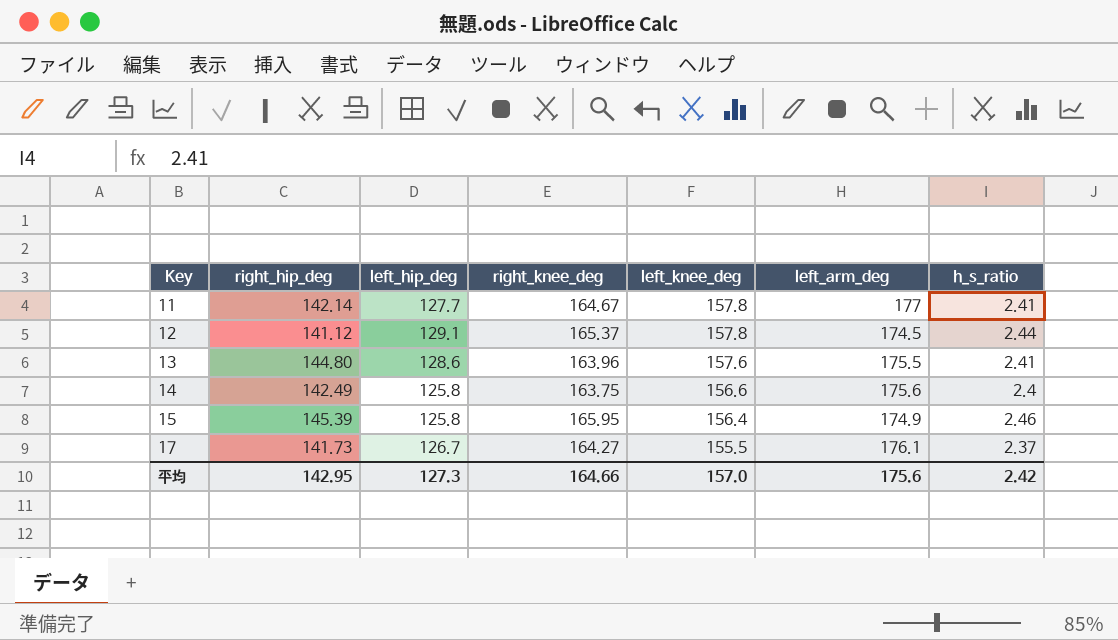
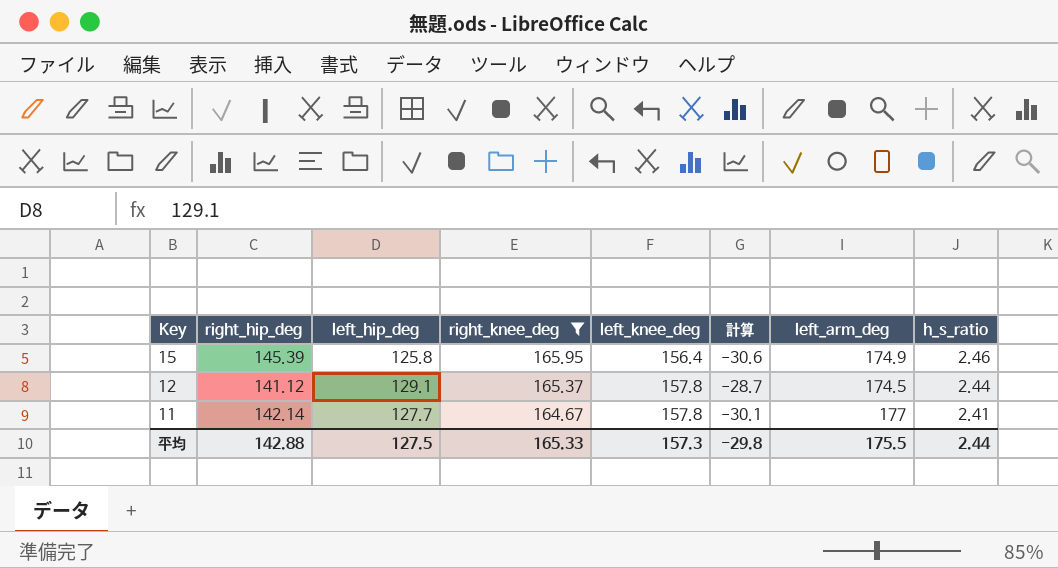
filter: none -> right_knee_deg >= 164.67
row order: Key ascending -> Key descending
column 計算 | formula: none -> [left_hip_deg] - [left_knee_deg]
平均 | right_hip_deg: 142.95 -> 142.88
平均 | left_hip_deg: 127.3 -> 127.5
平均 | right_knee_deg: 164.66 -> 165.33
平均 | left_knee_deg: 157.0 -> 157.3
平均 | left_arm_deg: 175.6 -> 175.5
平均 | h_s_ratio: 2.42 -> 2.44

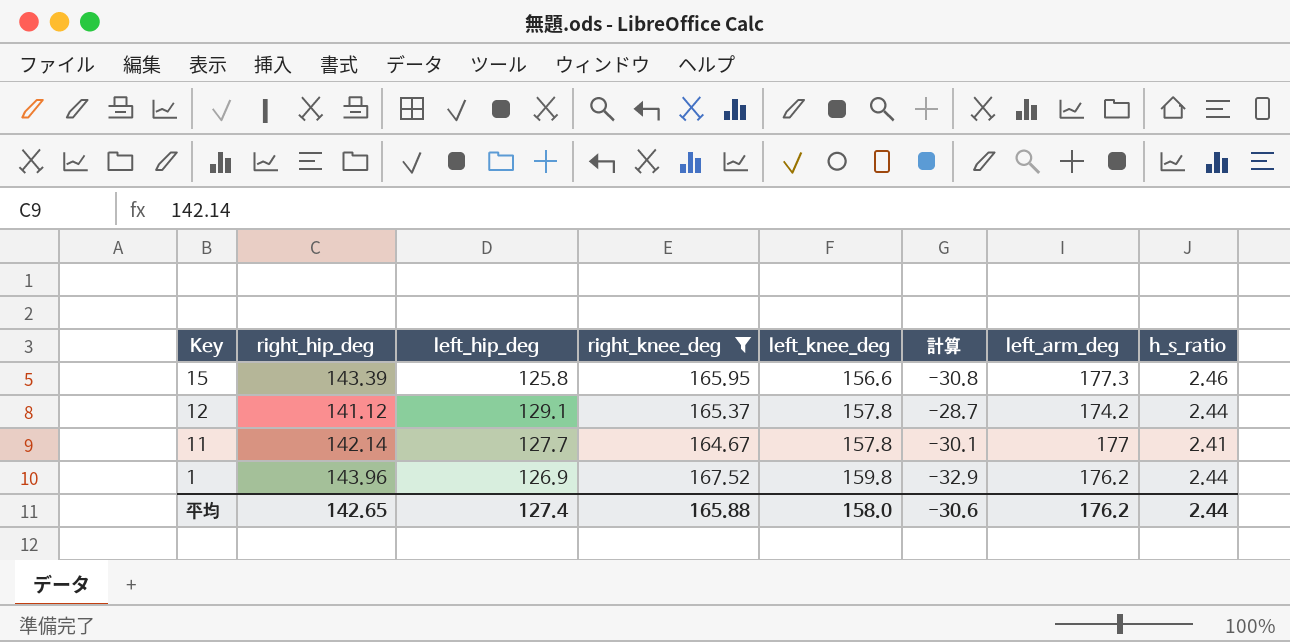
15 | right_hip_deg: 145.39 -> 143.39
15 | left_knee_deg: 156.4 -> 156.6
15 | 計算: -30.6 -> -30.8
15 | left_arm_deg: 174.9 -> 177.3
12 | left_arm_deg: 174.5 -> 174.2
row 1: none -> 143.96 | 126.9 | 167.52 | 159.8 | -32.9 | 176.2 | 2.44
平均 | right_hip_deg: 142.88 -> 142.65
平均 | left_hip_deg: 127.5 -> 127.4
平均 | right_knee_deg: 165.33 -> 165.88
平均 | left_knee_deg: 157.3 -> 158.0
平均 | 計算: -29.8 -> -30.6
平均 | left_arm_deg: 175.5 -> 176.2

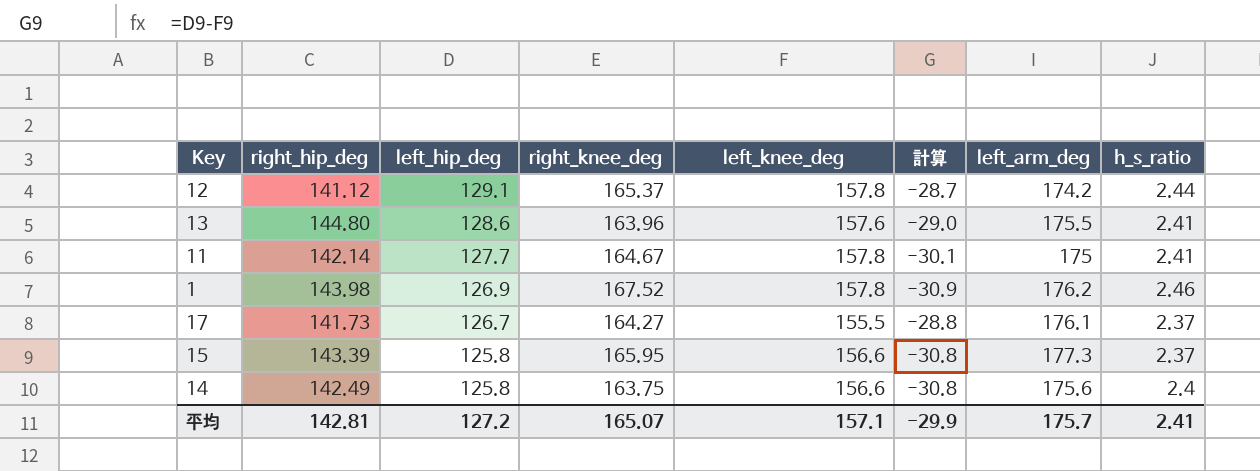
filter: right_knee_deg >= 164.67 -> none
row order: Key descending -> left_hip_deg descending
11 | left_arm_deg: 177 -> 175
1 | right_hip_deg: 143.96 -> 143.98
1 | left_knee_deg: 159.8 -> 157.8
1 | 計算: -32.9 -> -30.9
1 | h_s_ratio: 2.44 -> 2.46
15 | h_s_ratio: 2.46 -> 2.37
平均 | right_hip_deg: 142.65 -> 142.81
平均 | left_hip_deg: 127.4 -> 127.2
平均 | right_knee_deg: 165.88 -> 165.07
平均 | left_knee_deg: 158.0 -> 157.1
平均 | 計算: -30.6 -> -29.9
平均 | left_arm_deg: 176.2 -> 175.7
平均 | h_s_ratio: 2.44 -> 2.41

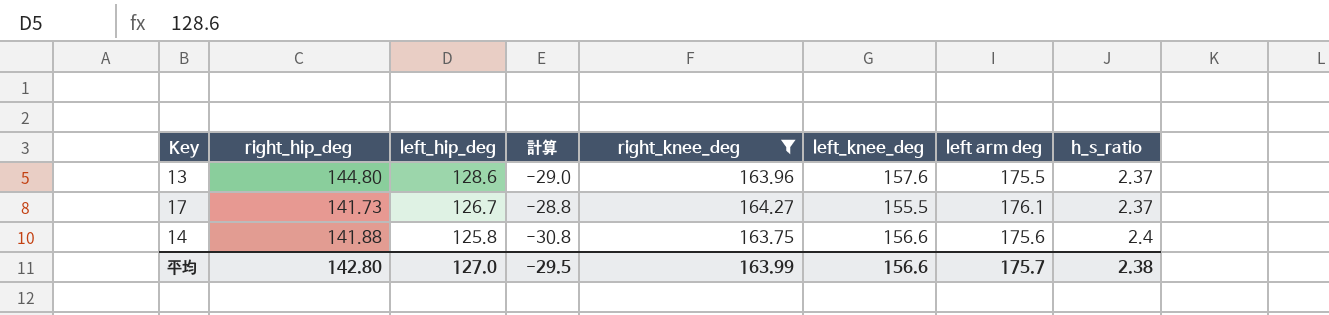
filter: none -> right_knee_deg <= 164.27
column 計算 | position: 6 -> 4
column name: left_arm_deg -> left arm deg
13 | h_s_ratio: 2.41 -> 2.37
14 | right_hip_deg: 142.49 -> 141.88
平均 | right_hip_deg: 142.81 -> 142.80
平均 | left_hip_deg: 127.2 -> 127.0
平均 | 計算: -29.9 -> -29.5
平均 | right_knee_deg: 165.07 -> 163.99
平均 | left_knee_deg: 157.1 -> 156.6
平均 | h_s_ratio: 2.41 -> 2.38

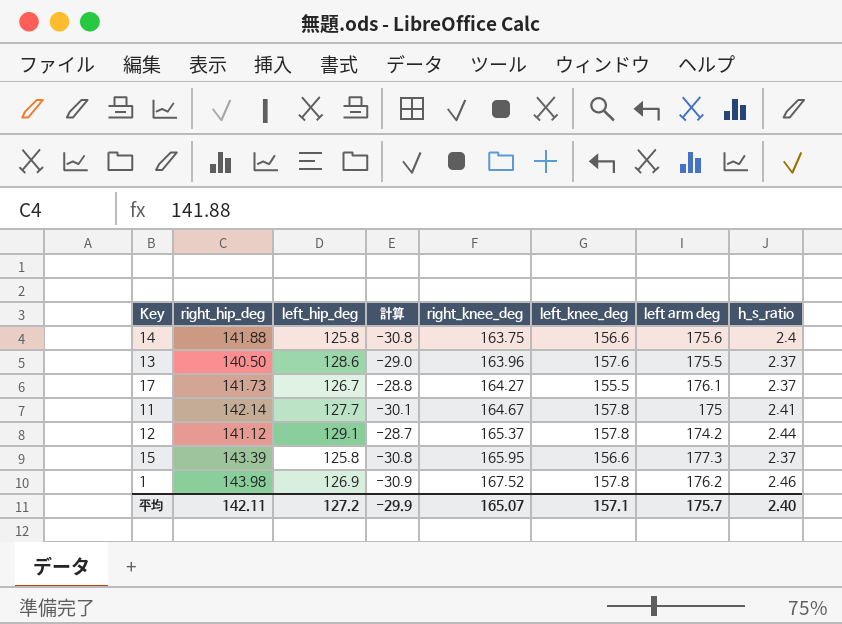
filter: right_knee_deg <= 164.27 -> none
row order: left_hip_deg descending -> right_knee_deg ascending
13 | right_hip_deg: 144.80 -> 140.50
平均 | right_hip_deg: 142.80 -> 142.11
平均 | left_hip_deg: 127.0 -> 127.2
平均 | 計算: -29.5 -> -29.9
平均 | right_knee_deg: 163.99 -> 165.07
平均 | left_knee_deg: 156.6 -> 157.1
平均 | h_s_ratio: 2.38 -> 2.40

